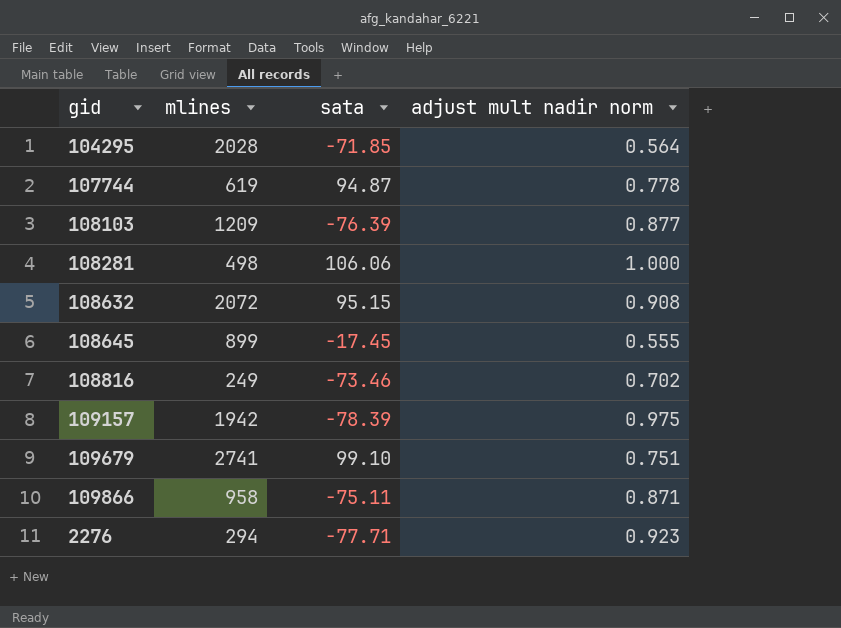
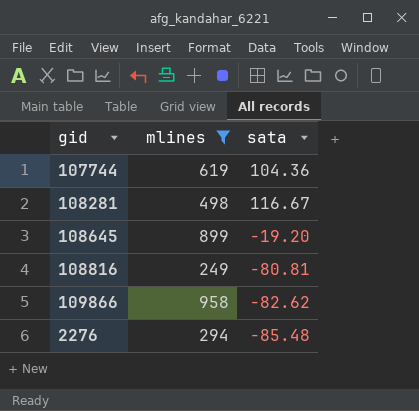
filter: none -> mlines <= 958
column adjust mult nadir norm | position: 4 -> none
107744 | sata: 94.87 -> 104.36
108281 | sata: 106.06 -> 116.67
108645 | sata: -17.45 -> -19.20
108816 | sata: -73.46 -> -80.81
109866 | sata: -75.11 -> -82.62
2276 | sata: -77.71 -> -85.48

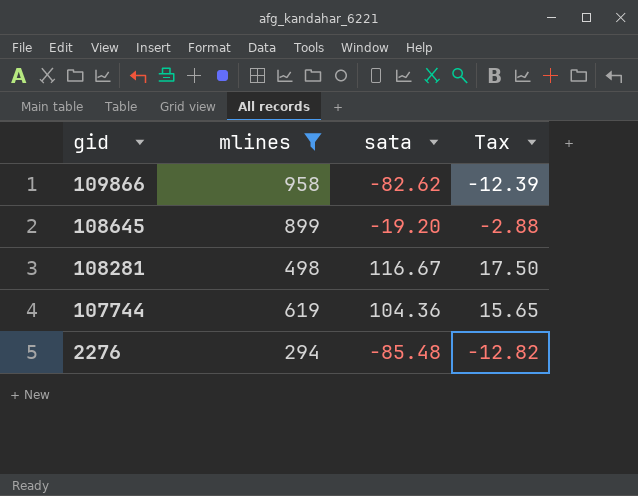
row order: none -> gid descending
column Tax | formula: none -> [sata] * 0.15
row 108816: 249 | -80.81 -> none

